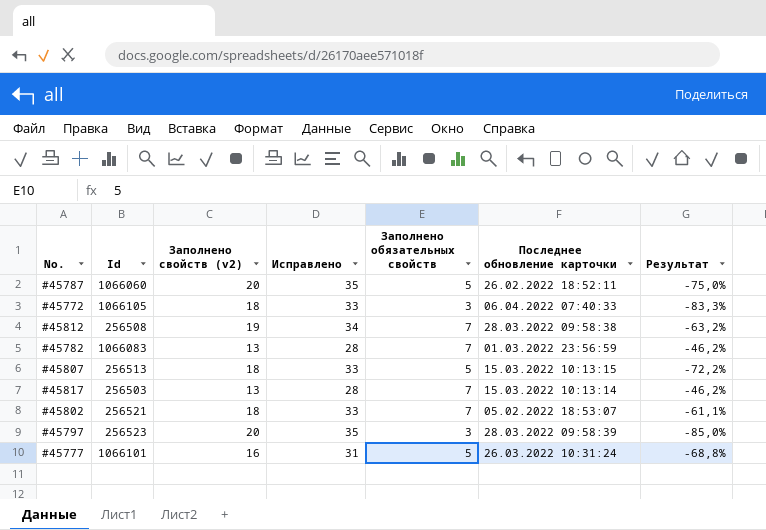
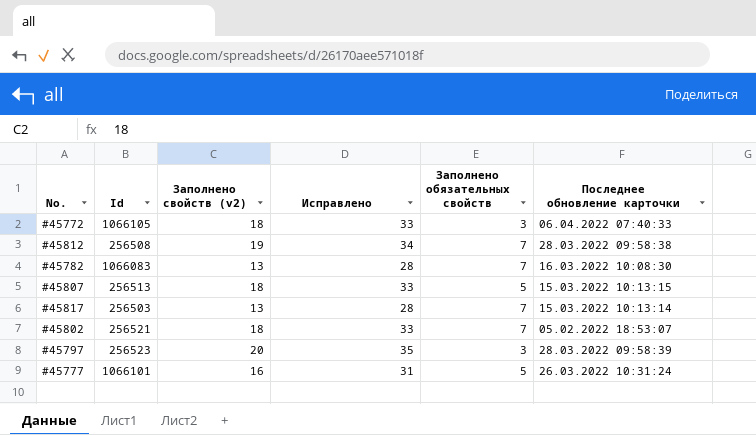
column Результат | formula: ([Заполнено обязательных свойств] - [Заполнено свойств (v2)]) / [Заполнено свойств (v2)] -> none
row #45787: 1066060 | 20 | 35 | 5 | 26.02.2022 18:52:11 | -75,0% -> none
#45782 | Последнее обновление карточки: 01.03.2022 23:56:59 -> 16.03.2022 10:08:30

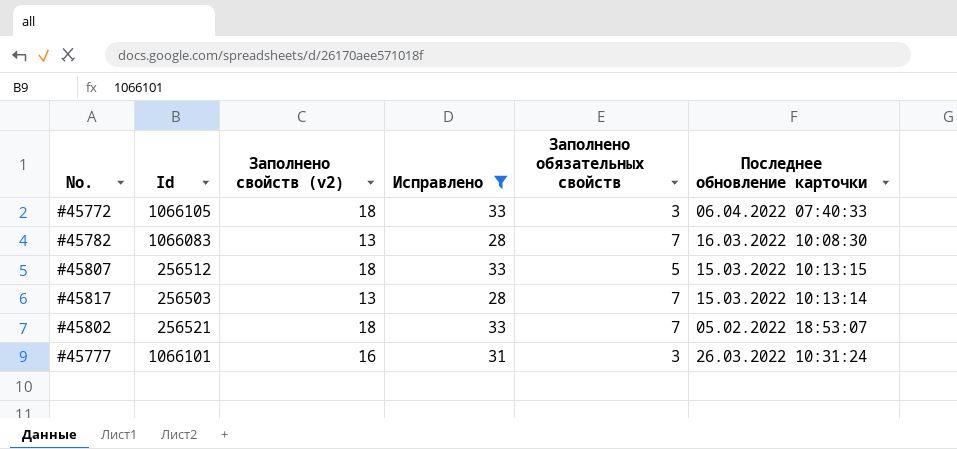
filter: none -> Исправлено <= 33
#45807 | Id: 256513 -> 256512
#45777 | Заполнено обязательных свойств: 5 -> 3

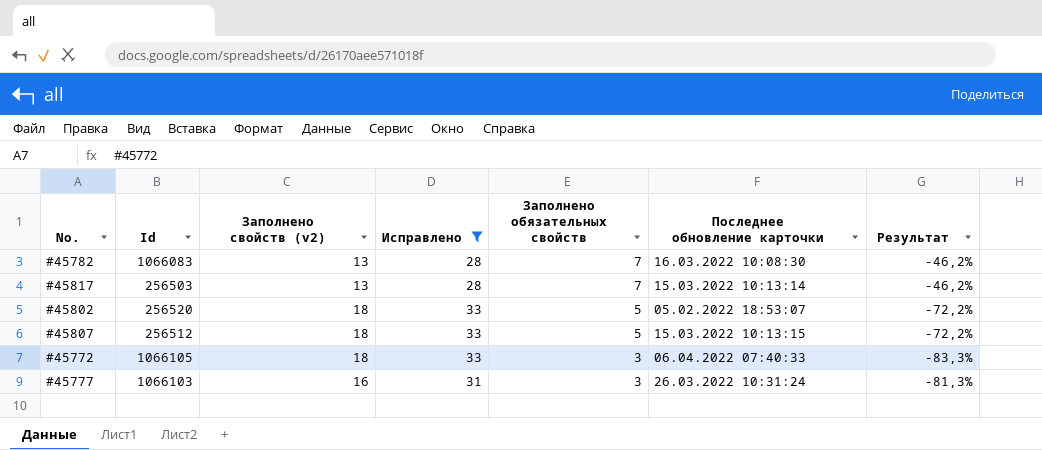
row order: none -> Заполнено обязательных свойств descending
column Результат | formula: none -> ([Заполнено обязательных свойств] - [Заполнено свойств (v2)]) / [Заполнено свойств (v2)]
#45802 | Id: 256521 -> 256520
#45802 | Заполнено обязательных свойств: 7 -> 5
#45777 | Id: 1066101 -> 1066103

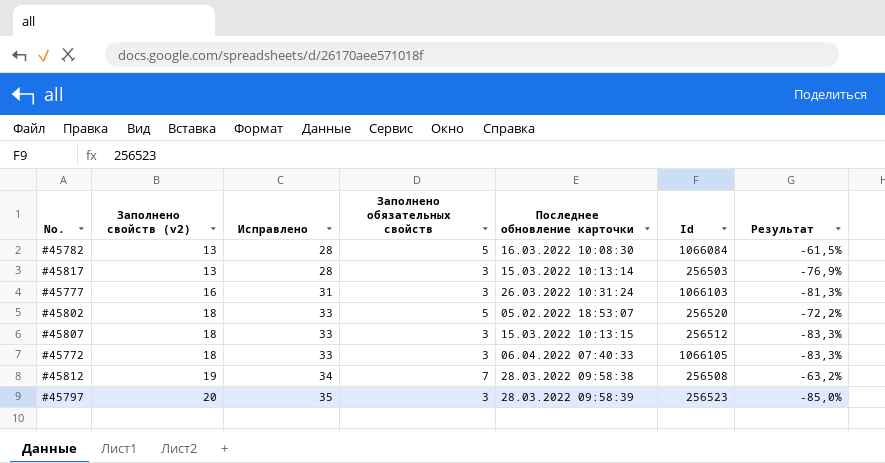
filter: Исправлено <= 33 -> none
row order: Заполнено обязательных свойств descending -> Заполнено свойств (v2) ascending
column Id | position: 2 -> 6
#45782 | Заполнено обязательных свойств: 7 -> 5
#45782 | Id: 1066083 -> 1066084
#45782 | Результат: -46,2% -> -61,5%
#45817 | Заполнено обязательных свойств: 7 -> 3
#45817 | Результат: -46,2% -> -76,9%
#45807 | Заполнено обязательных свойств: 5 -> 3
#45807 | Результат: -72,2% -> -83,3%

